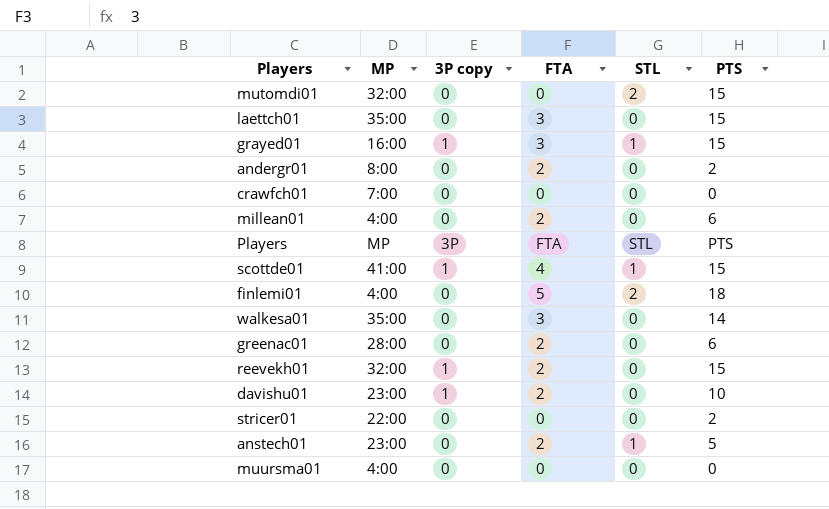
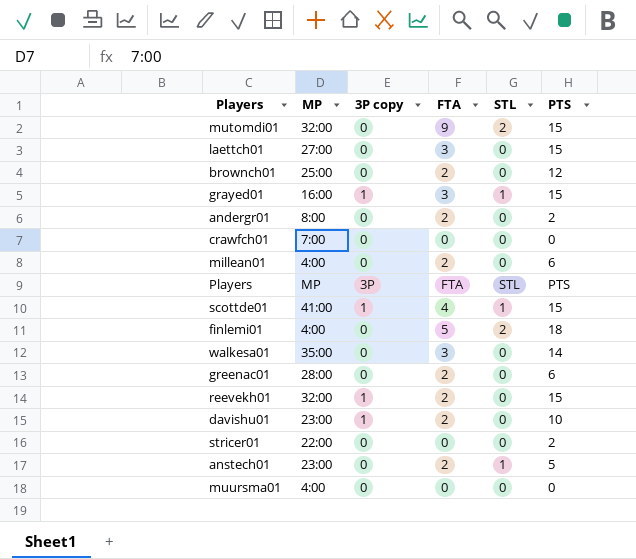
mutomdi01 | FTA: 0 -> 9
laettch01 | MP: 35:00 -> 27:00
row brownch01: none -> 25:00 | 0 | 2 | 0 | 12

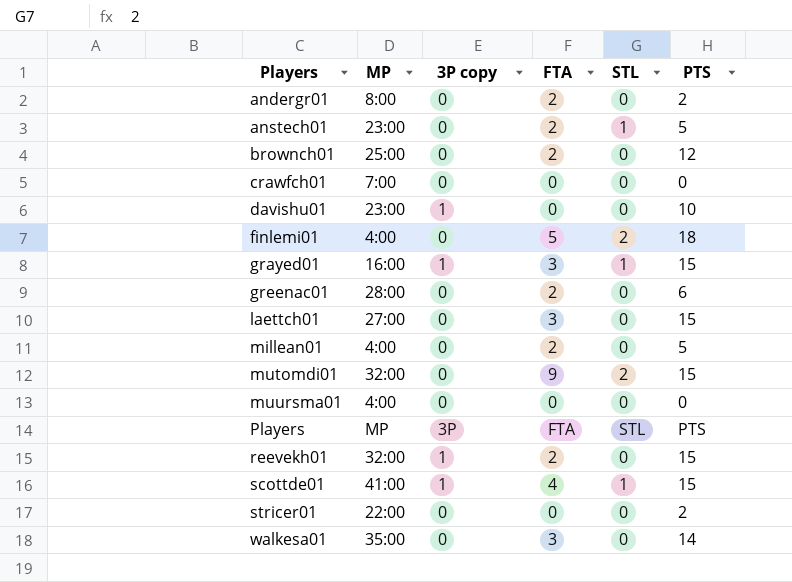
row order: none -> Players ascending
davishu01 | FTA: 2 -> 0
millean01 | PTS: 6 -> 5

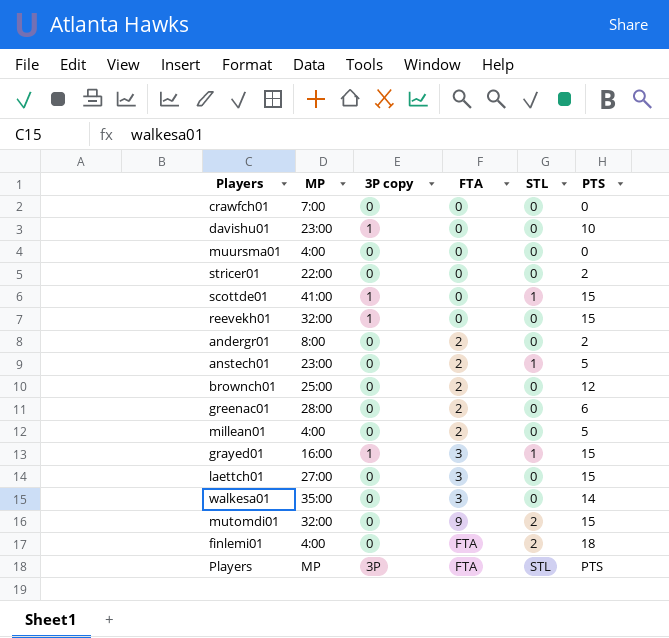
row order: Players ascending -> FTA ascending
scottde01 | FTA: 4 -> 0
reevekh01 | FTA: 2 -> 0
finlemi01 | FTA: 5 -> FTA

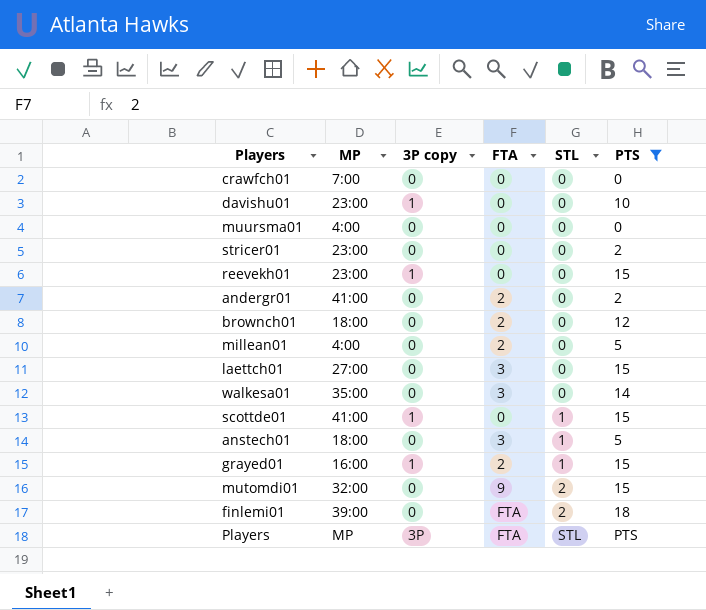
filter: none -> PTS != 6
row order: FTA ascending -> STL ascending
stricer01 | MP: 22:00 -> 23:00
reevekh01 | MP: 32:00 -> 23:00
andergr01 | MP: 8:00 -> 41:00
brownch01 | MP: 25:00 -> 18:00
anstech01 | MP: 23:00 -> 18:00
anstech01 | FTA: 2 -> 3
grayed01 | FTA: 3 -> 2
finlemi01 | MP: 4:00 -> 39:00

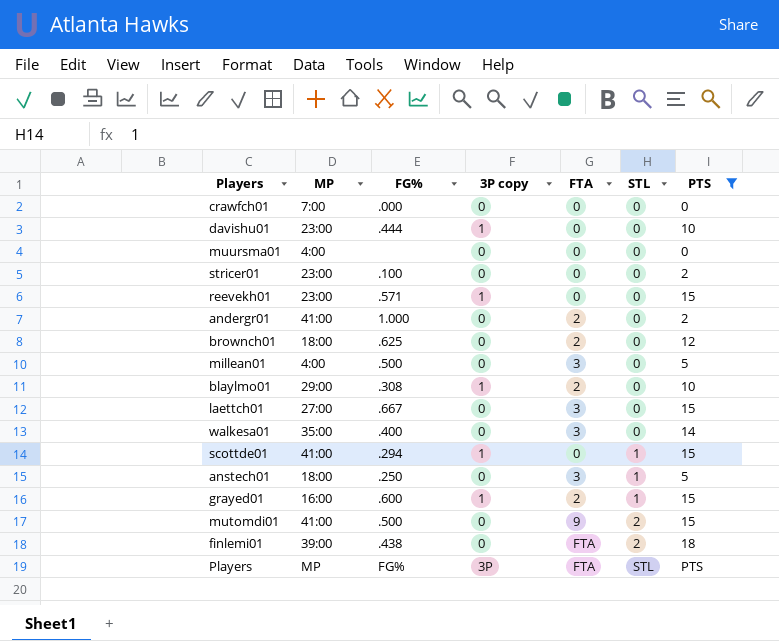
column FG% | position: none -> 3
millean01 | FTA: 2 -> 3
row blaylmo01: none -> 29:00 | .308 | 1 | 2 | 0 | 10
mutomdi01 | MP: 32:00 -> 41:00

